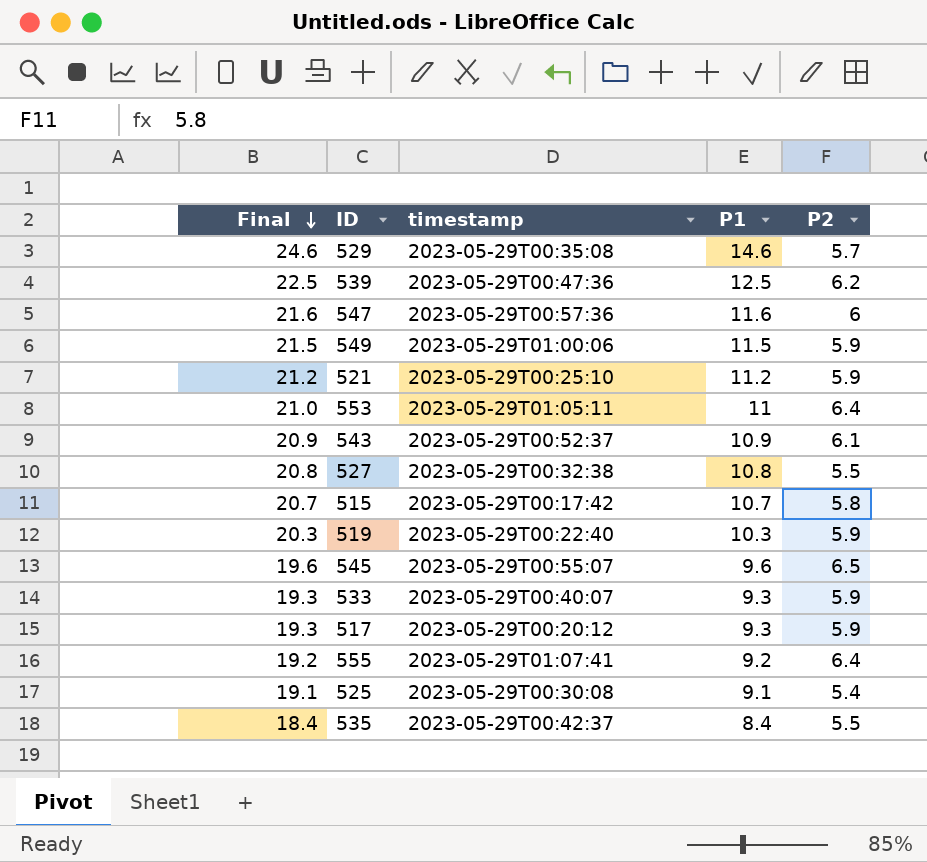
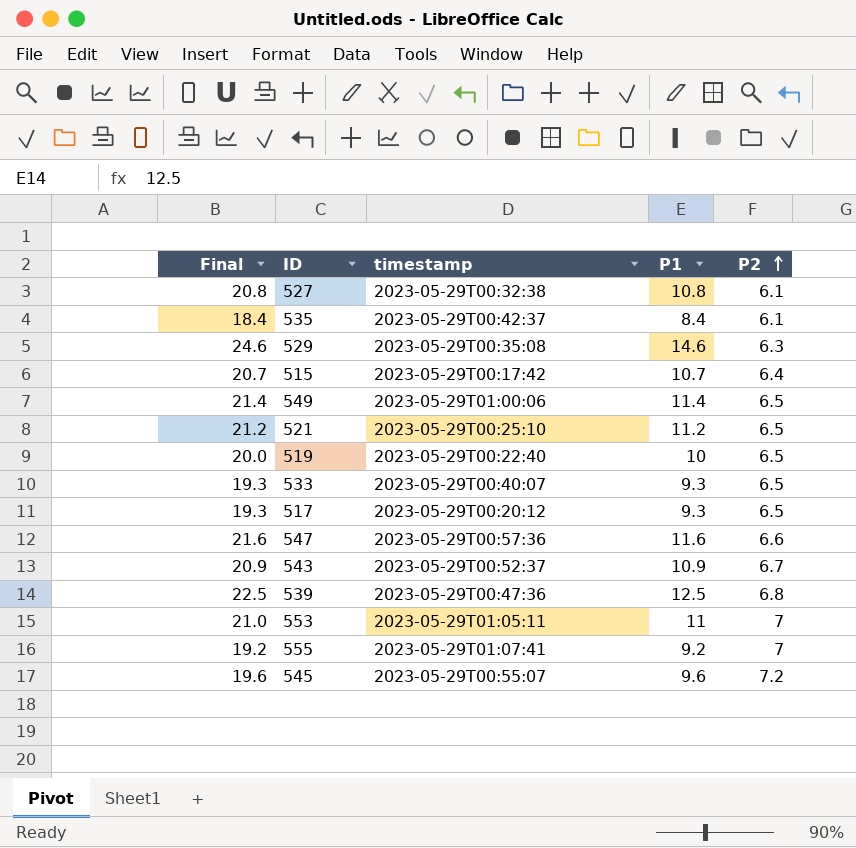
row order: Final descending -> P2 ascending
row 525: 19.1 | 2023-05-29T00:30:08 | 9.1 | 5.4 -> none
527 | P2: 5.5 -> 6.1
535 | P2: 5.5 -> 6.1
529 | P2: 5.7 -> 6.3
515 | P2: 5.8 -> 6.4
549 | Final: 21.5 -> 21.4
549 | P1: 11.5 -> 11.4
549 | P2: 5.9 -> 6.5
521 | P2: 5.9 -> 6.5
519 | Final: 20.3 -> 20.0
519 | P1: 10.3 -> 10
519 | P2: 5.9 -> 6.5
533 | P2: 5.9 -> 6.5
517 | P2: 5.9 -> 6.5
547 | P2: 6 -> 6.6
543 | P2: 6.1 -> 6.7
539 | P2: 6.2 -> 6.8
553 | P2: 6.4 -> 7
555 | P2: 6.4 -> 7
545 | P2: 6.5 -> 7.2

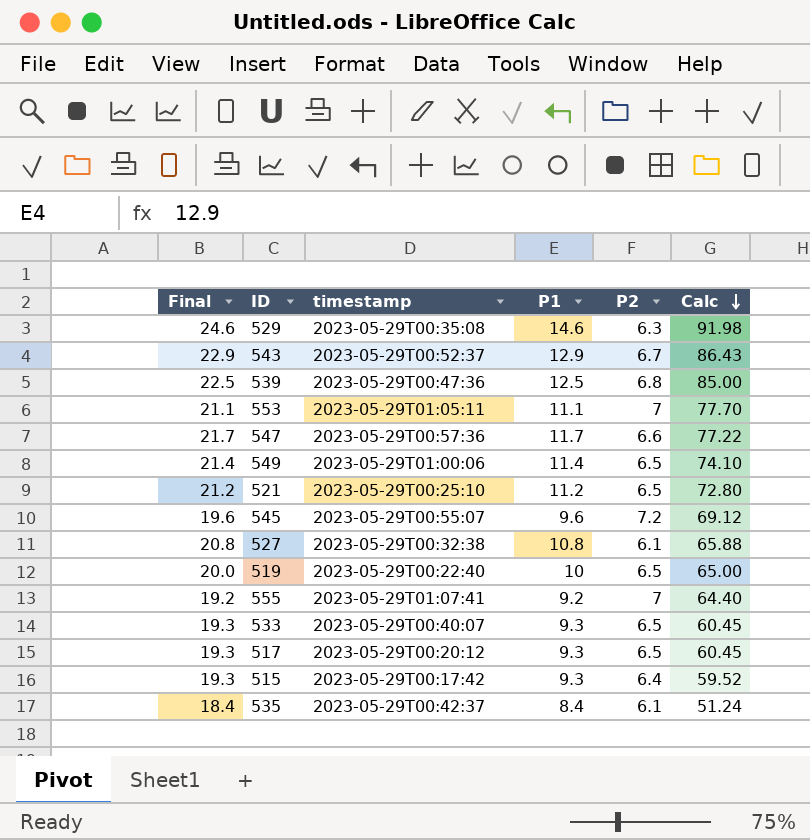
row order: P2 ascending -> Calc descending
column Calc | formula: none -> [P1] * [P2]
543 | Final: 20.9 -> 22.9
543 | P1: 10.9 -> 12.9
553 | Final: 21.0 -> 21.1
553 | P1: 11 -> 11.1
547 | Final: 21.6 -> 21.7
547 | P1: 11.6 -> 11.7
515 | Final: 20.7 -> 19.3
515 | P1: 10.7 -> 9.3

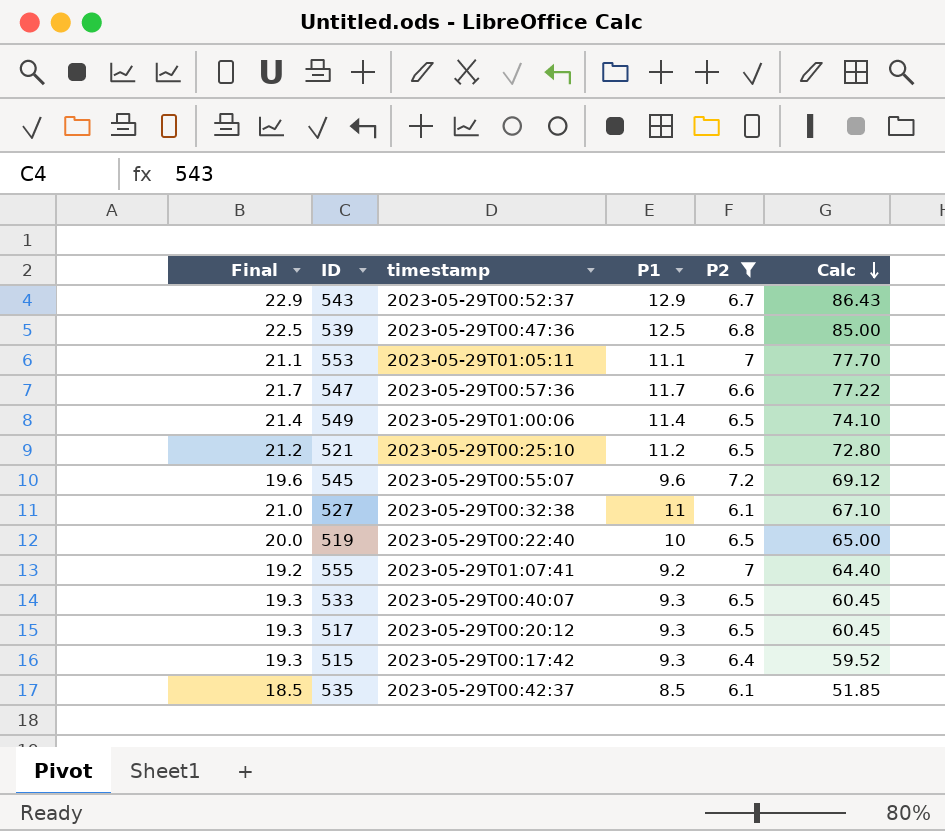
filter: none -> P2 != 6.3
527 | Final: 20.8 -> 21.0
527 | P1: 10.8 -> 11
527 | Calc: 65.88 -> 67.10
535 | Final: 18.4 -> 18.5
535 | P1: 8.4 -> 8.5
535 | Calc: 51.24 -> 51.85

